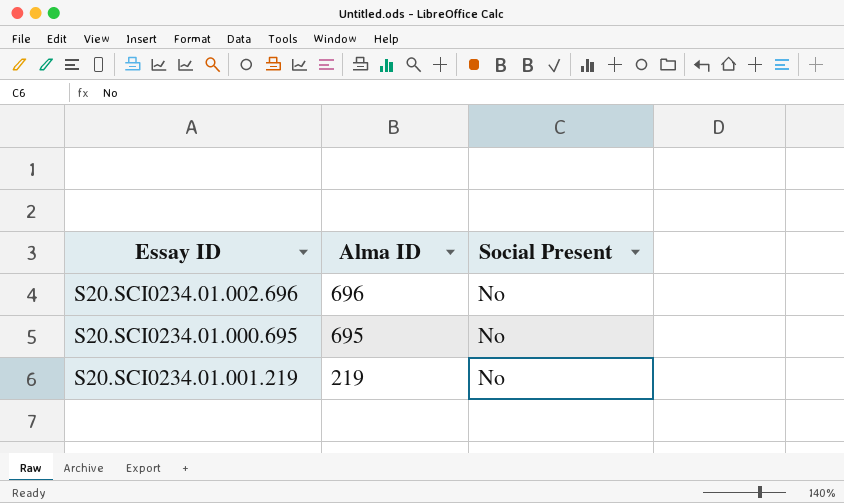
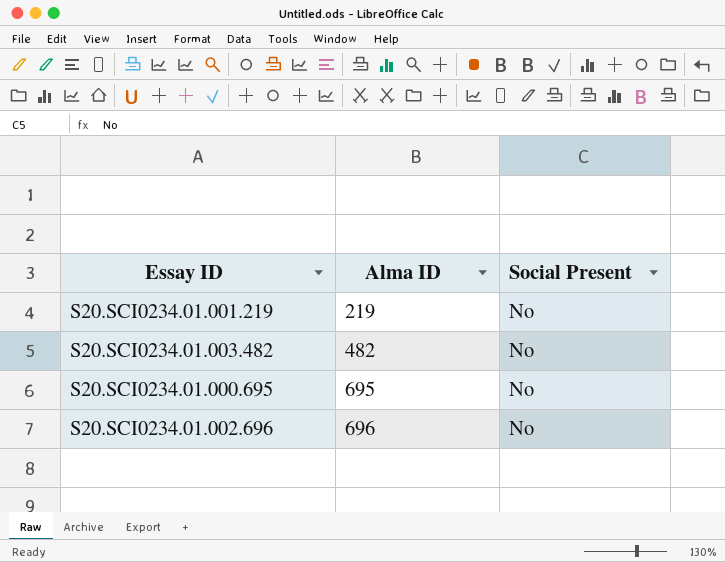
row order: Alma ID descending -> Alma ID ascending
row S20.SCI0234.01.003.482: none -> 482 | No

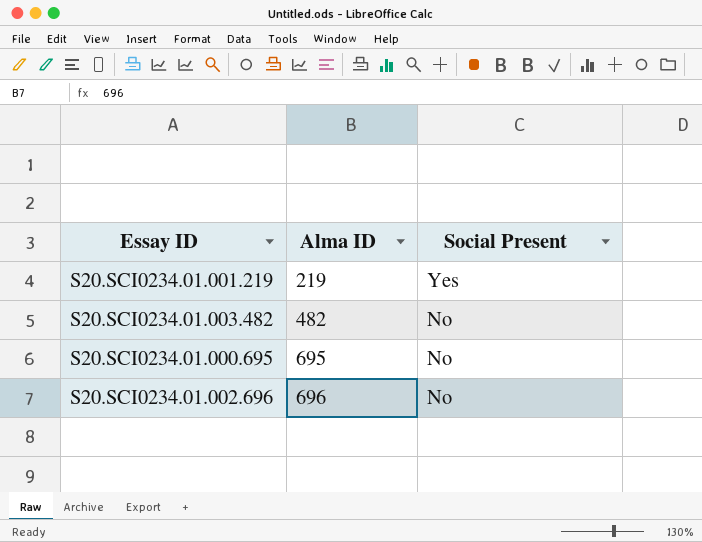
S20.SCI0234.01.001.219 | Social Present: No -> Yes

